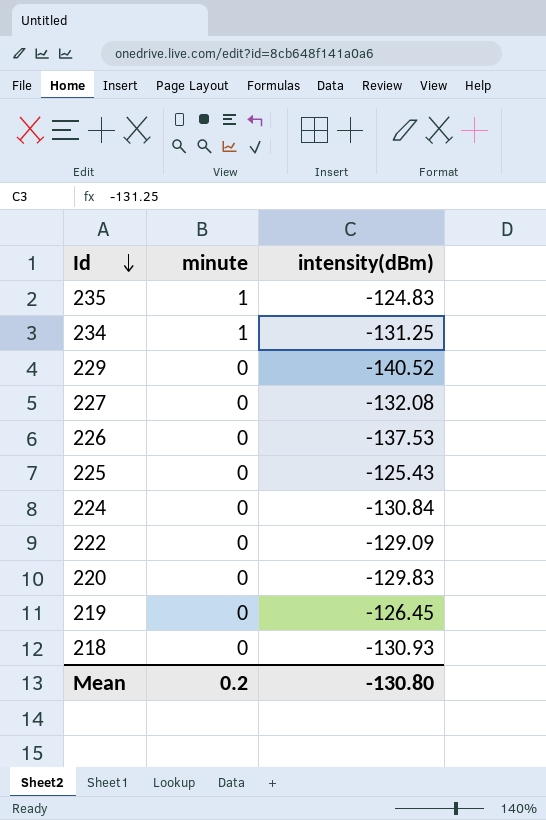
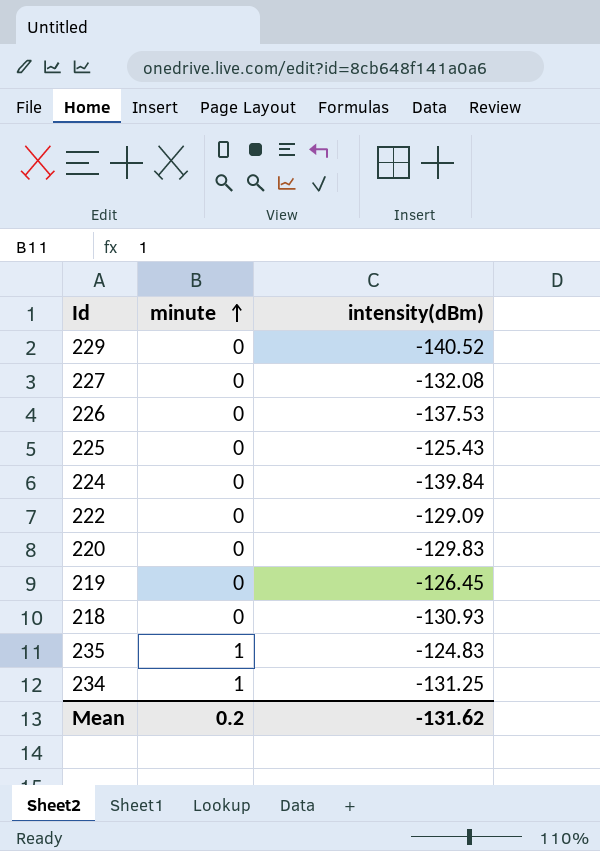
row order: Id descending -> minute ascending
224 | intensity(dBm): -130.84 -> -139.84
Mean | intensity(dBm): -130.80 -> -131.62

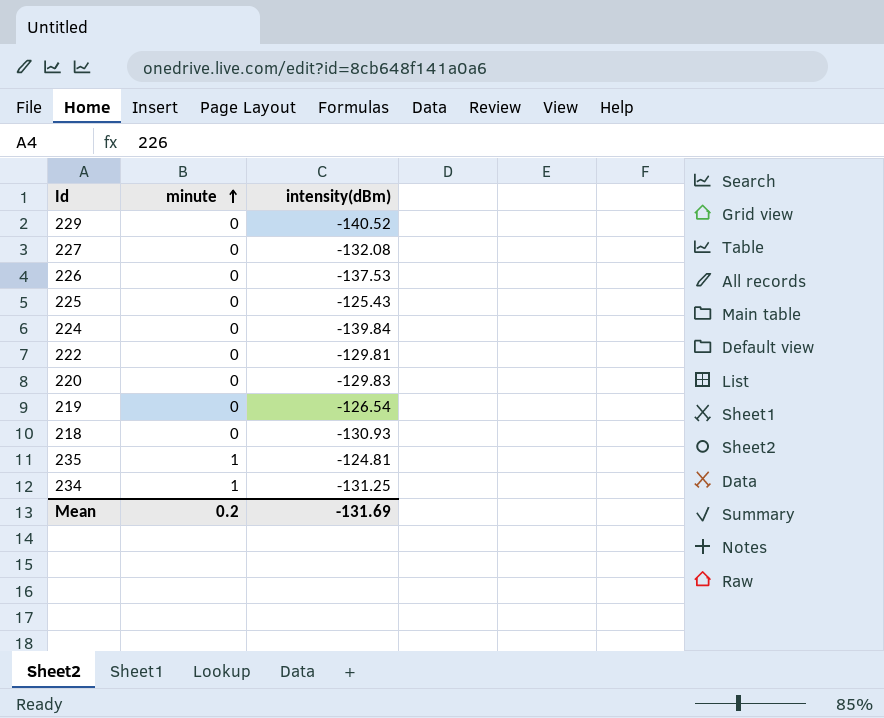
222 | intensity(dBm): -129.09 -> -129.81
219 | intensity(dBm): -126.45 -> -126.54
235 | intensity(dBm): -124.83 -> -124.81
Mean | intensity(dBm): -131.62 -> -131.69

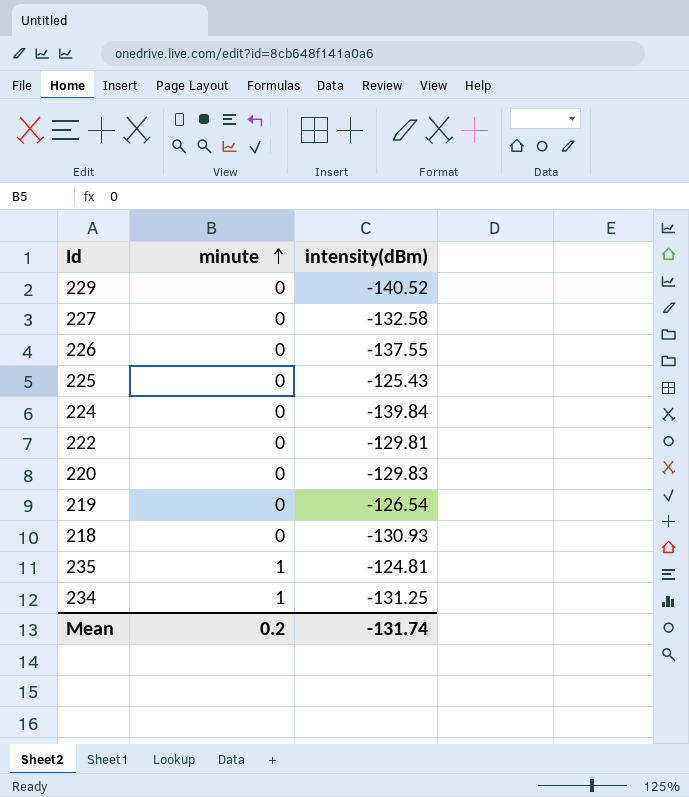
227 | intensity(dBm): -132.08 -> -132.58
226 | intensity(dBm): -137.53 -> -137.55
Mean | intensity(dBm): -131.69 -> -131.74

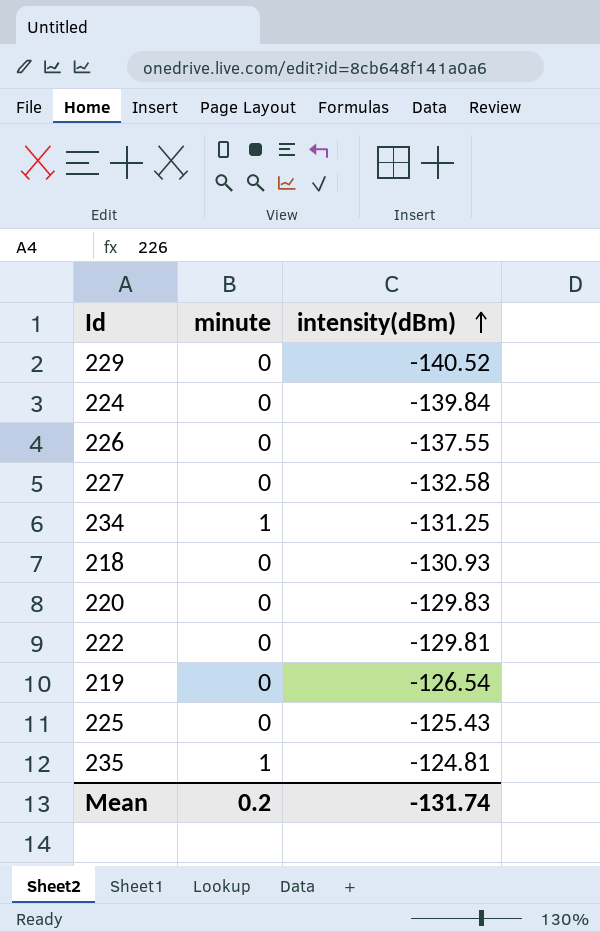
row order: minute ascending -> intensity(dBm) ascending

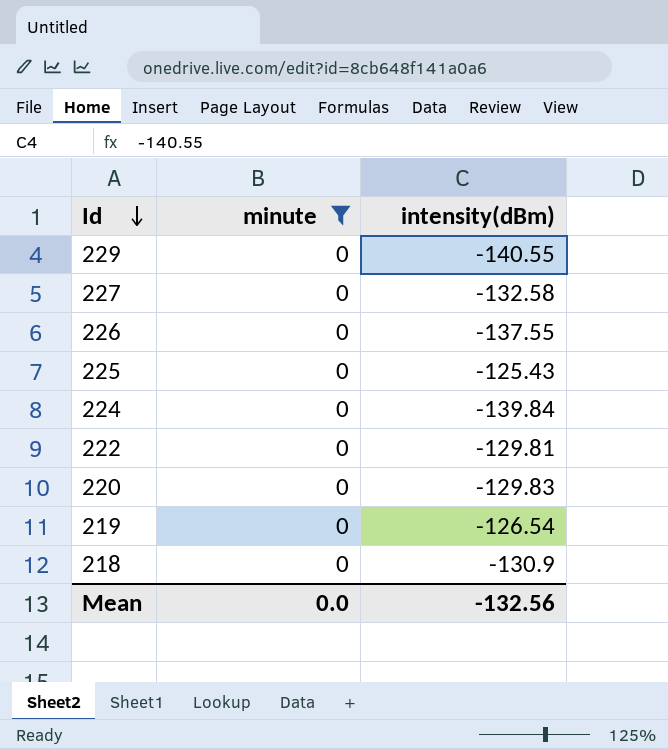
filter: none -> minute = 0
row order: intensity(dBm) ascending -> Id descending
229 | intensity(dBm): -140.52 -> -140.55
218 | intensity(dBm): -130.93 -> -130.9
Mean | minute: 0.2 -> 0.0
Mean | intensity(dBm): -131.74 -> -132.56

